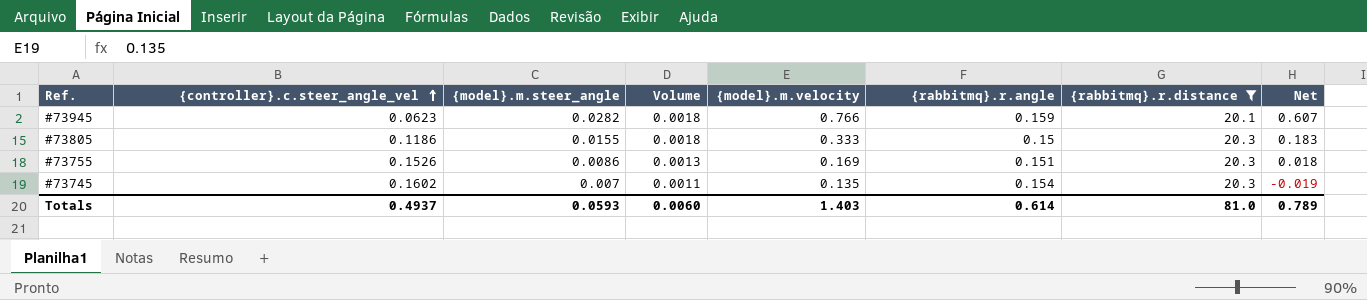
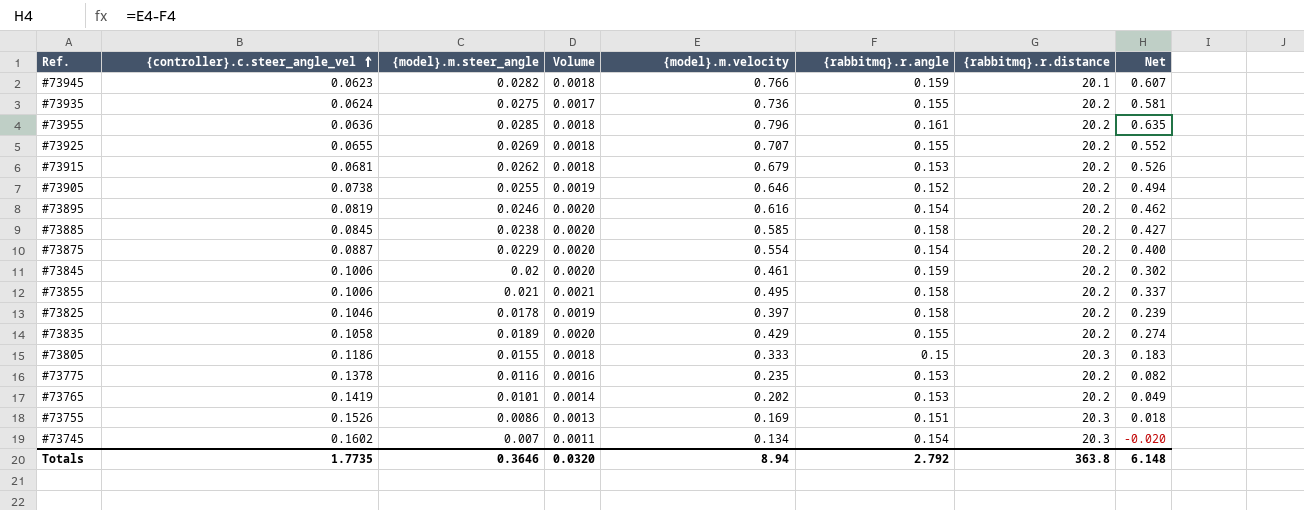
filter: {rabbitmq}.r.distance != 20.2 -> none
#73745 | {model}.m.velocity: 0.135 -> 0.134
#73745 | Net: -0.019 -> -0.020
Totals | {controller}.c.steer_angle_vel: 0.4937 -> 1.7735
Totals | {model}.m.steer_angle: 0.0593 -> 0.3646
Totals | Volume: 0.0060 -> 0.0320
Totals | {model}.m.velocity: 1.403 -> 8.94
Totals | {rabbitmq}.r.angle: 0.614 -> 2.792
Totals | {rabbitmq}.r.distance: 81.0 -> 363.8
Totals | Net: 0.789 -> 6.148

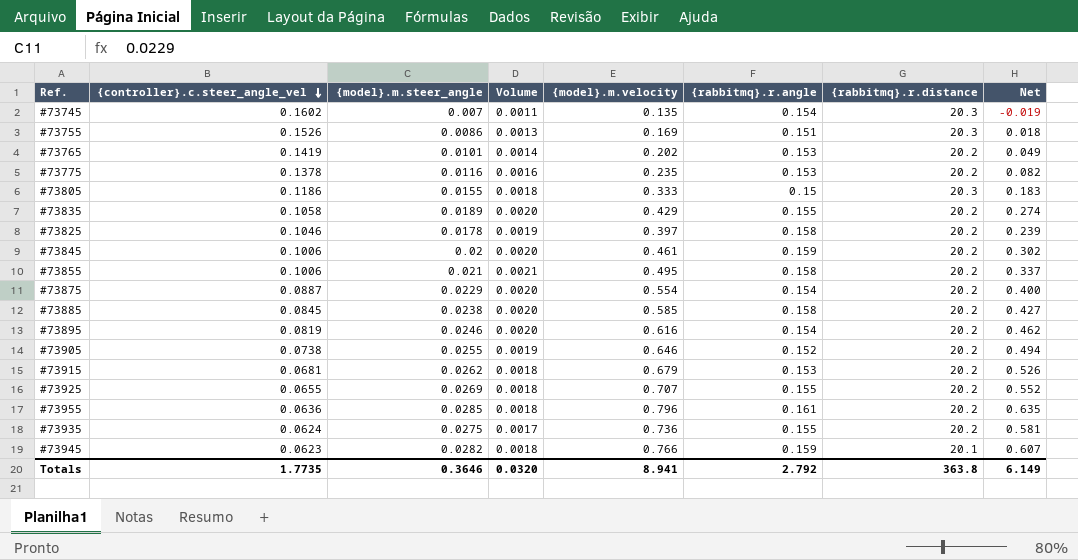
row order: {controller}.c.steer_angle_vel ascending -> {controller}.c.steer_angle_vel descending
#73745 | {model}.m.velocity: 0.134 -> 0.135
#73745 | Net: -0.020 -> -0.019
Totals | {model}.m.velocity: 8.94 -> 8.941
Totals | Net: 6.148 -> 6.149

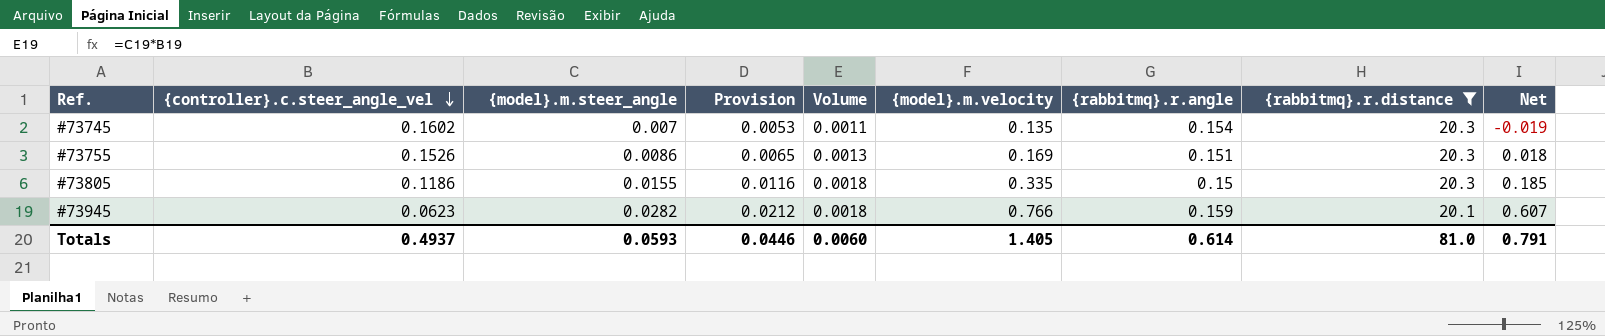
filter: none -> {rabbitmq}.r.distance != 20.2
column Provision | formula: none -> [{model}.m.steer_angle] * 0.75
#73805 | {model}.m.velocity: 0.333 -> 0.335
#73805 | Net: 0.183 -> 0.185
Totals | {controller}.c.steer_angle_vel: 1.7735 -> 0.4937
Totals | {model}.m.steer_angle: 0.3646 -> 0.0593
Totals | Volume: 0.0320 -> 0.0060
Totals | {model}.m.velocity: 8.941 -> 1.405
Totals | {rabbitmq}.r.angle: 2.792 -> 0.614
Totals | {rabbitmq}.r.distance: 363.8 -> 81.0
Totals | Net: 6.149 -> 0.791

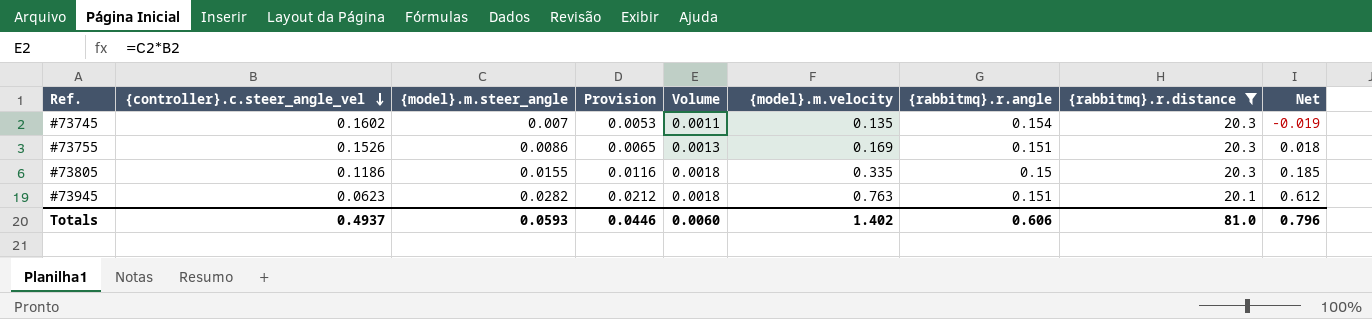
#73945 | {model}.m.velocity: 0.766 -> 0.763
#73945 | {rabbitmq}.r.angle: 0.159 -> 0.151
#73945 | Net: 0.607 -> 0.612
Totals | {model}.m.velocity: 1.405 -> 1.402
Totals | {rabbitmq}.r.angle: 0.614 -> 0.606
Totals | Net: 0.791 -> 0.796

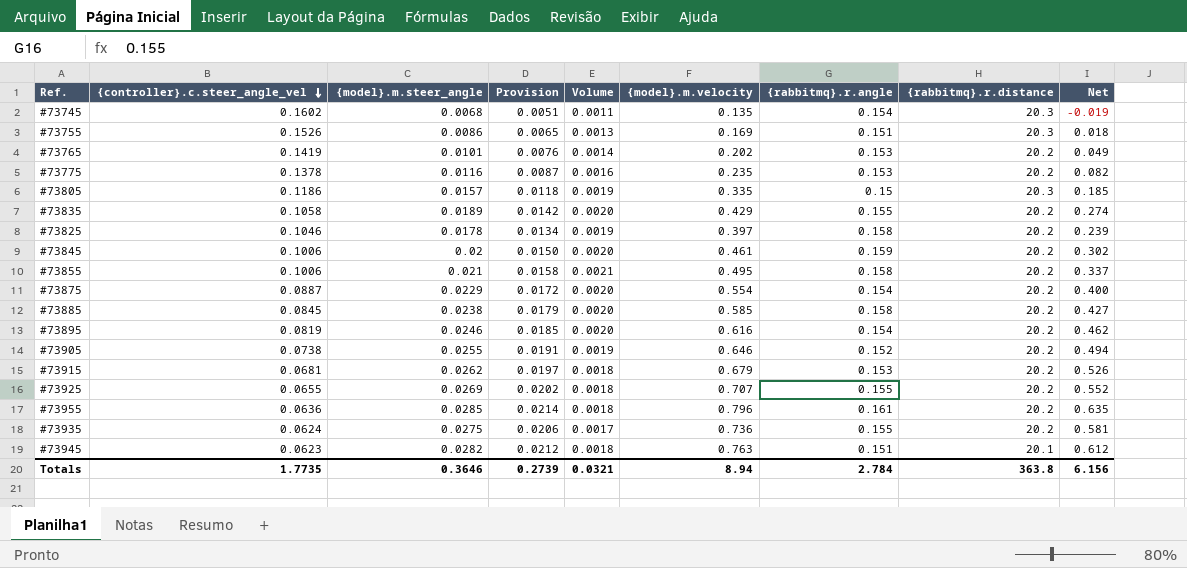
filter: {rabbitmq}.r.distance != 20.2 -> none
#73745 | {model}.m.steer_angle: 0.007 -> 0.0068
#73745 | Provision: 0.0053 -> 0.0051
#73805 | {model}.m.steer_angle: 0.0155 -> 0.0157
#73805 | Provision: 0.0116 -> 0.0118
#73805 | Volume: 0.0018 -> 0.0019
Totals | {controller}.c.steer_angle_vel: 0.4937 -> 1.7735
Totals | {model}.m.steer_angle: 0.0593 -> 0.3646
Totals | Provision: 0.0446 -> 0.2739
Totals | Volume: 0.0060 -> 0.0321
Totals | {model}.m.velocity: 1.402 -> 8.94
Totals | {rabbitmq}.r.angle: 0.606 -> 2.784
Totals | {rabbitmq}.r.distance: 81.0 -> 363.8
Totals | Net: 0.796 -> 6.156

